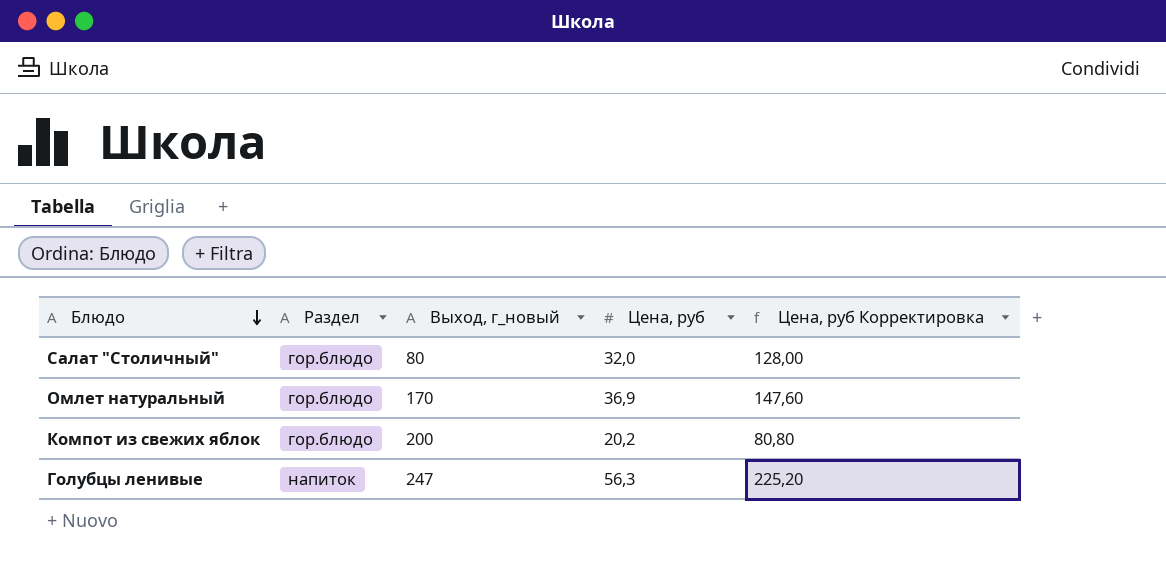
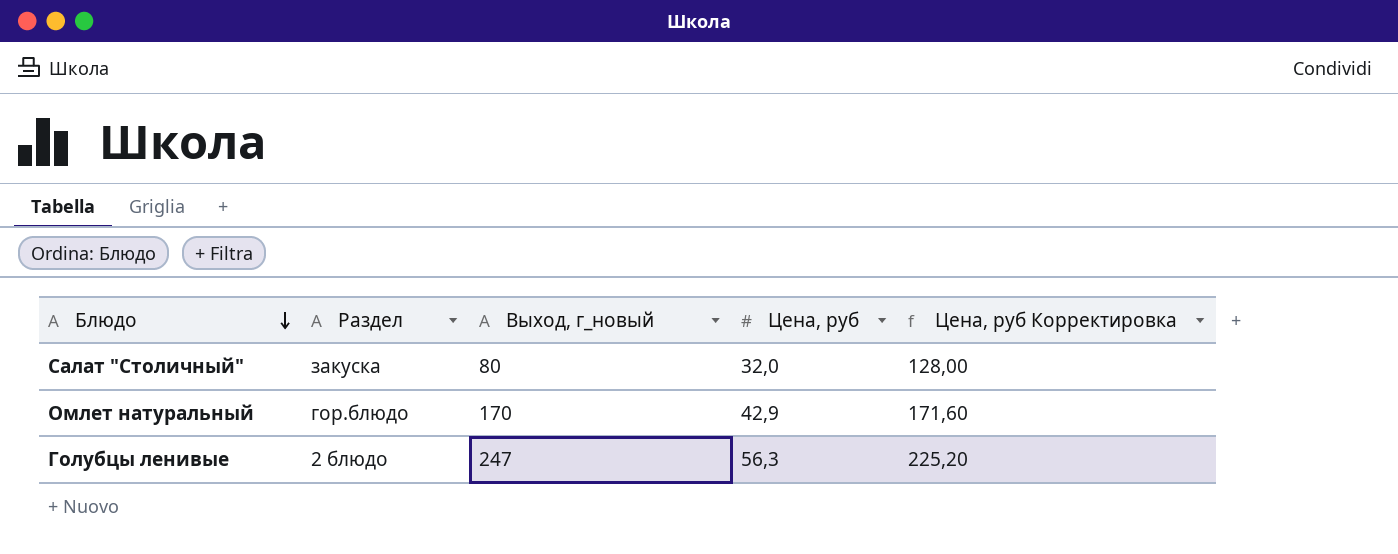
row Компот из свежих яблок: гор.блюдо | 200 | 20,2 | 80,80 -> none
Салат "Столичный" | Раздел: гор.блюдо -> закуска
Омлет натуральный | Цена, руб: 36,9 -> 42,9
Омлет натуральный | Цена, руб Корректировка: 147,60 -> 171,60
Голубцы ленивые | Раздел: напиток -> 2 блюдо

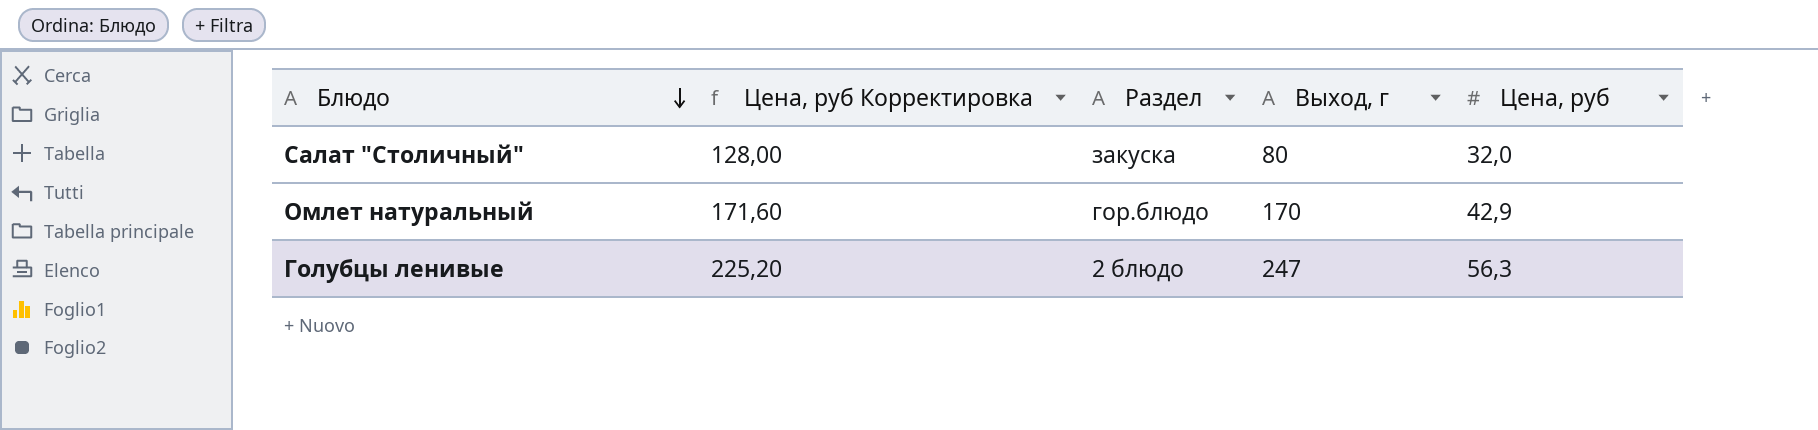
column Цена, руб Корректировка | position: 5 -> 2
column name: Выход, г_новый -> Выход, г

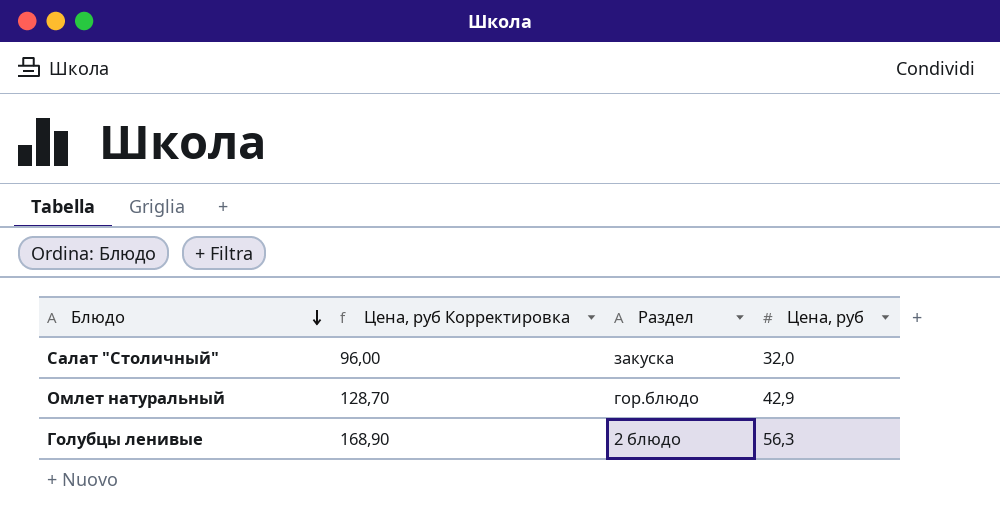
column Выход, г | position: 4 -> none
column Цена, руб Корректировка | formula: [Цена, руб] * 4 -> [Цена, руб] * 3

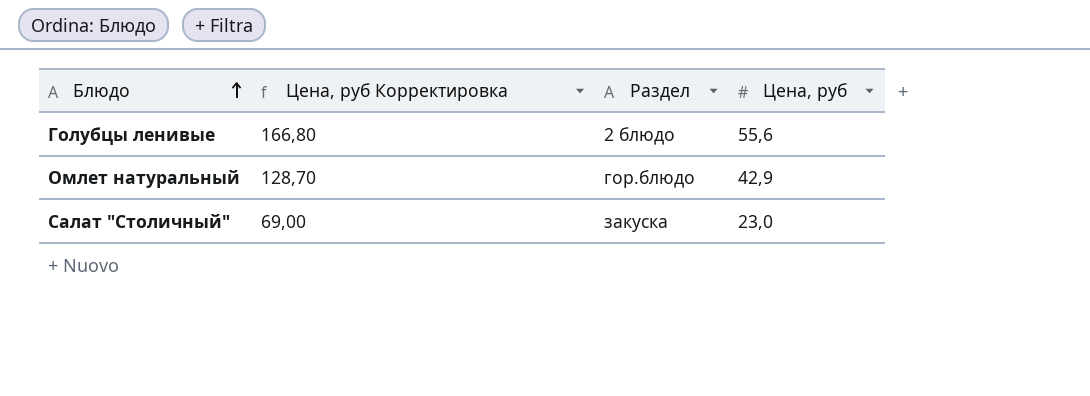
row order: Блюдо descending -> Блюдо ascending
Голубцы ленивые | Цена, руб Корректировка: 168,90 -> 166,80
Голубцы ленивые | Цена, руб: 56,3 -> 55,6
Салат "Столичный" | Цена, руб Корректировка: 96,00 -> 69,00
Салат "Столичный" | Цена, руб: 32,0 -> 23,0

